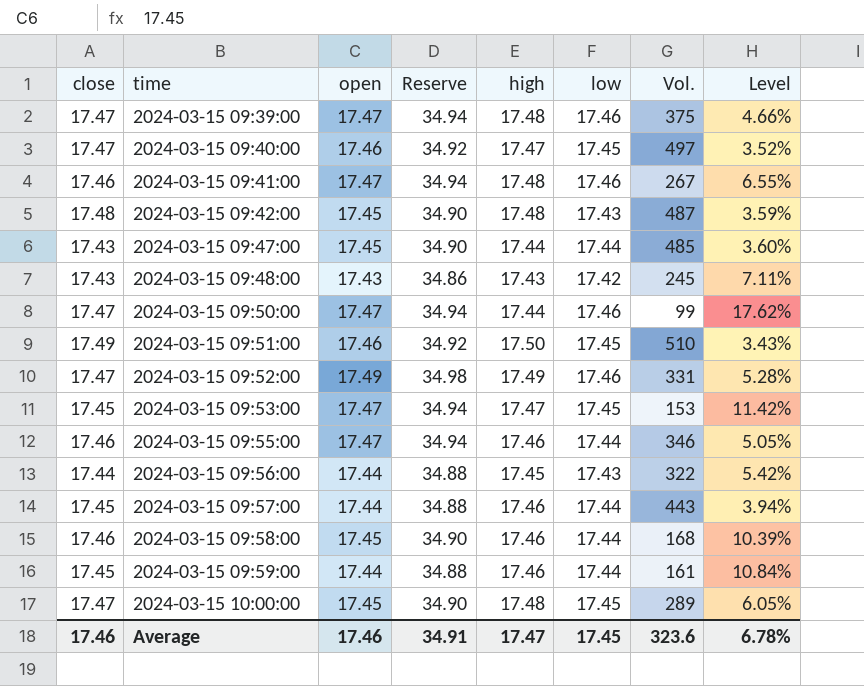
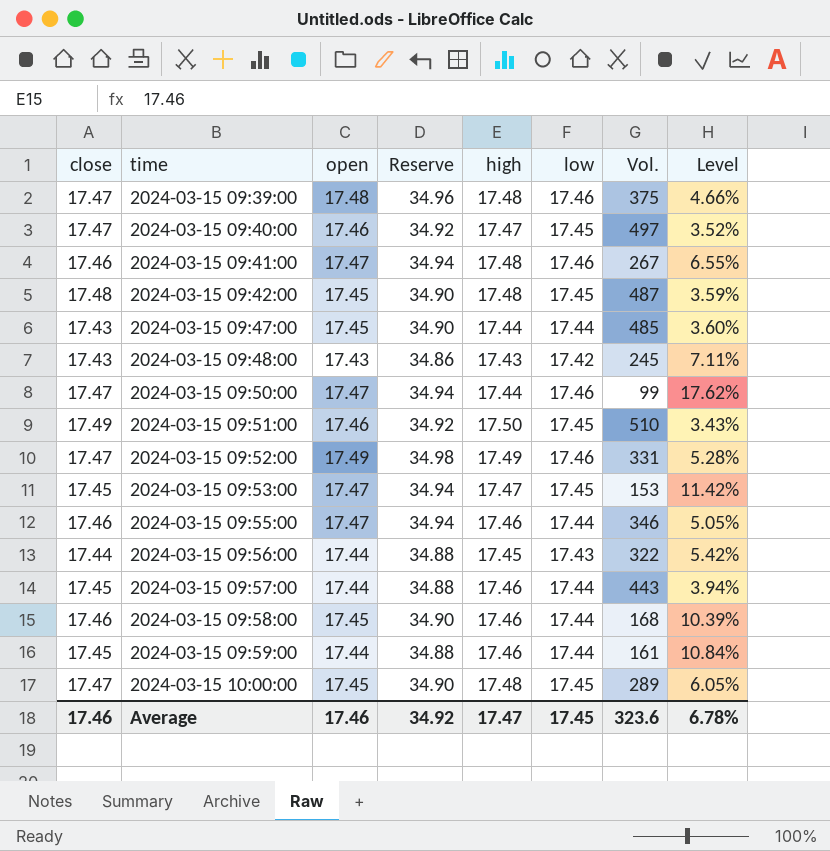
2024-03-15 09:39:00 | open: 17.47 -> 17.48
2024-03-15 09:39:00 | Reserve: 34.94 -> 34.96
2024-03-15 09:42:00 | low: 17.43 -> 17.45
Average | Reserve: 34.91 -> 34.92

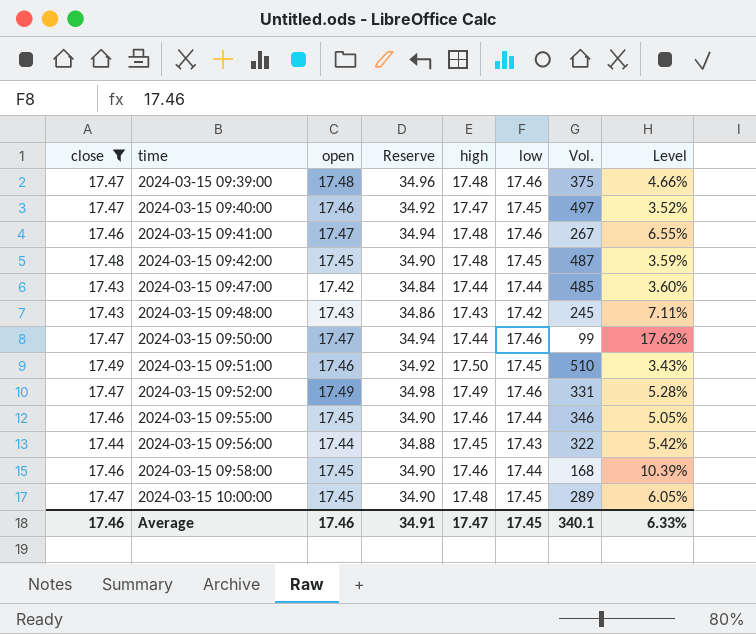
filter: none -> close != 17.45
2024-03-15 09:47:00 | open: 17.45 -> 17.42
2024-03-15 09:47:00 | Reserve: 34.90 -> 34.84
2024-03-15 09:55:00 | open: 17.47 -> 17.45
2024-03-15 09:55:00 | Reserve: 34.94 -> 34.90
Average | Reserve: 34.92 -> 34.91
Average | Vol.: 323.6 -> 340.1
Average | Level: 6.78% -> 6.33%

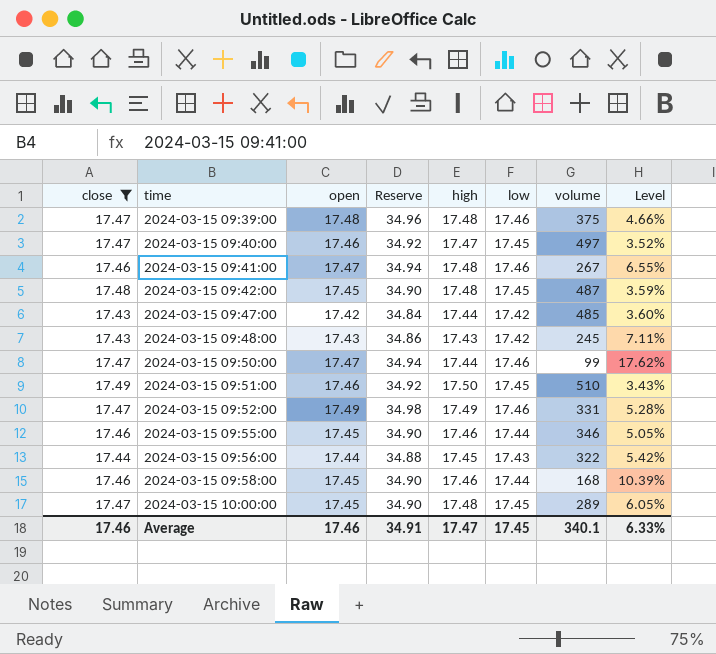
column name: Vol. -> volume
2024-03-15 09:47:00 | low: 17.44 -> 17.42

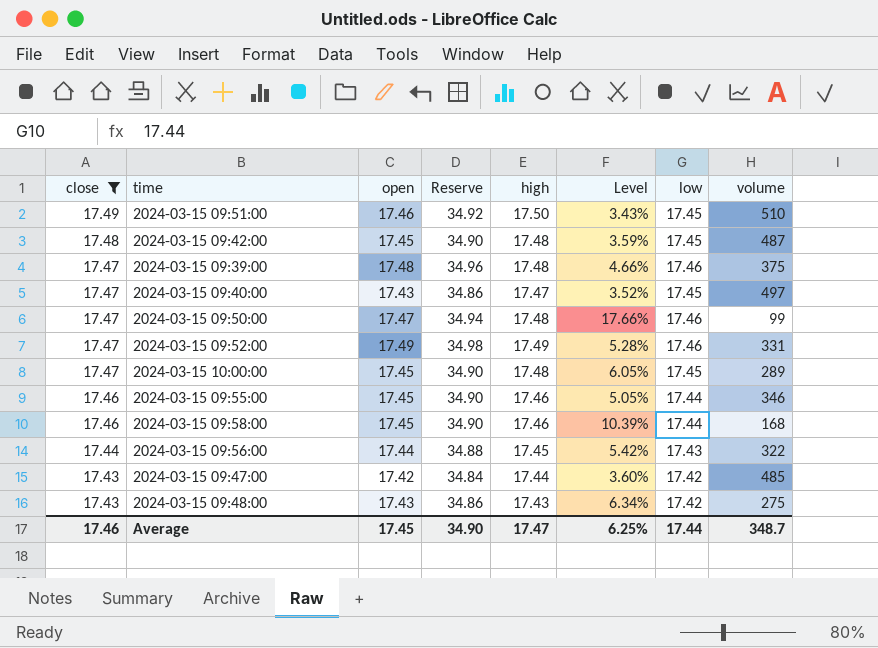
row order: time ascending -> close descending
column Level | position: 8 -> 6
row 2024-03-15 09:41:00: 17.46 | 17.47 | 34.94 | 17.48 | 17.46 | 267 | 6.55% -> none
2024-03-15 09:40:00 | open: 17.46 -> 17.43
2024-03-15 09:40:00 | Reserve: 34.92 -> 34.86
2024-03-15 09:50:00 | high: 17.44 -> 17.48
2024-03-15 09:50:00 | Level: 17.62% -> 17.66%
2024-03-15 09:48:00 | Level: 7.11% -> 6.34%
2024-03-15 09:48:00 | volume: 245 -> 275
Average | open: 17.46 -> 17.45
Average | Reserve: 34.91 -> 34.90
Average | Level: 6.33% -> 6.25%
Average | low: 17.45 -> 17.44
Average | volume: 340.1 -> 348.7

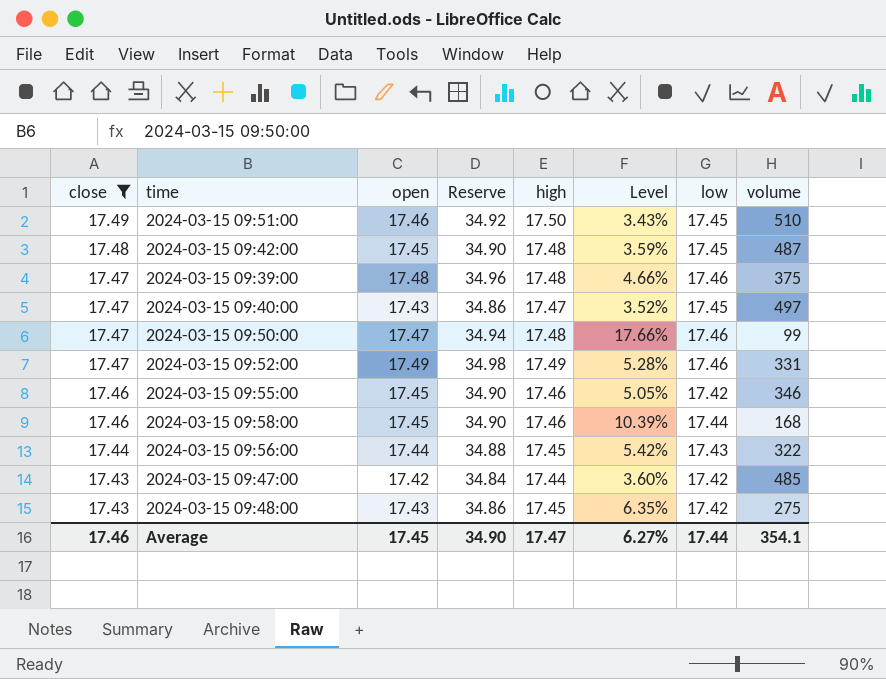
row 2024-03-15 10:00:00: 17.47 | 17.45 | 34.90 | 17.48 | 6.05% | 17.45 | 289 -> none
2024-03-15 09:55:00 | low: 17.44 -> 17.42
2024-03-15 09:48:00 | high: 17.43 -> 17.45
2024-03-15 09:48:00 | Level: 6.34% -> 6.35%
Average | Level: 6.25% -> 6.27%
Average | volume: 348.7 -> 354.1

